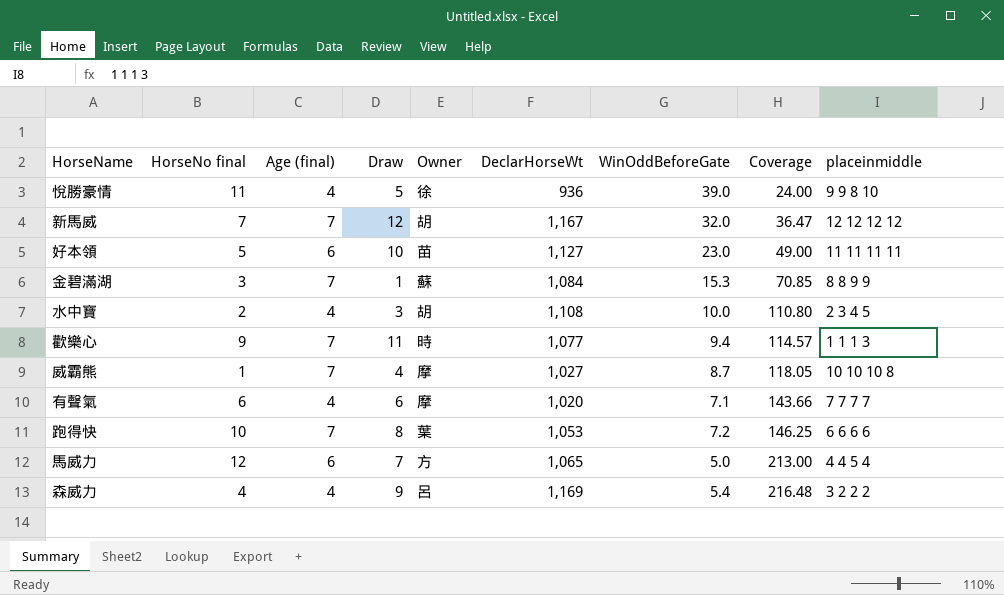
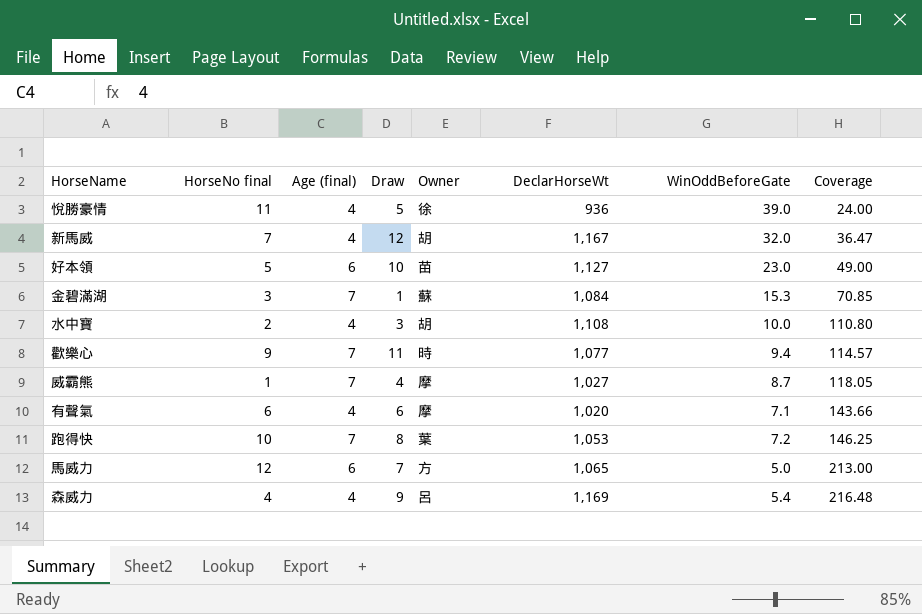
column placeinmiddle | position: 9 -> none
新馬威 | Age (final): 7 -> 4

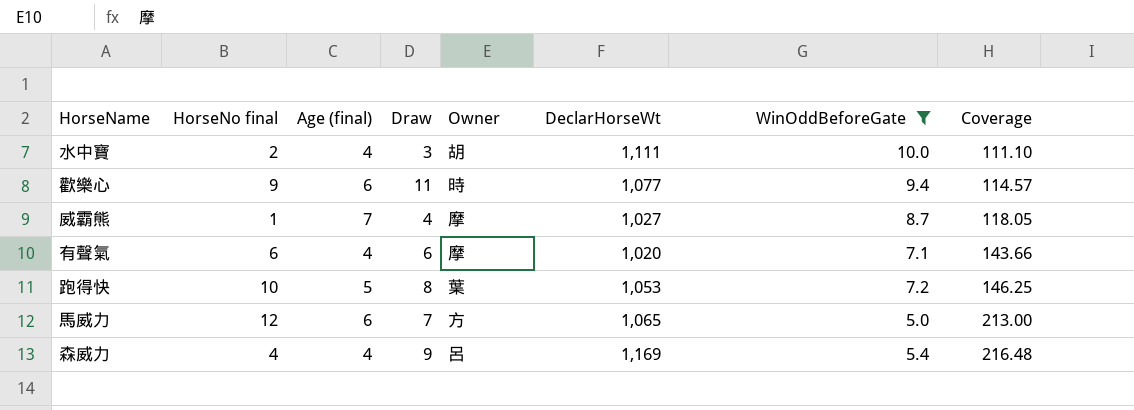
filter: none -> WinOddBeforeGate <= 10.0
水中寶 | DeclarHorseWt: 1,108 -> 1,111
水中寶 | Coverage: 110.80 -> 111.10
歡樂心 | Age (final): 7 -> 6
跑得快 | Age (final): 7 -> 5

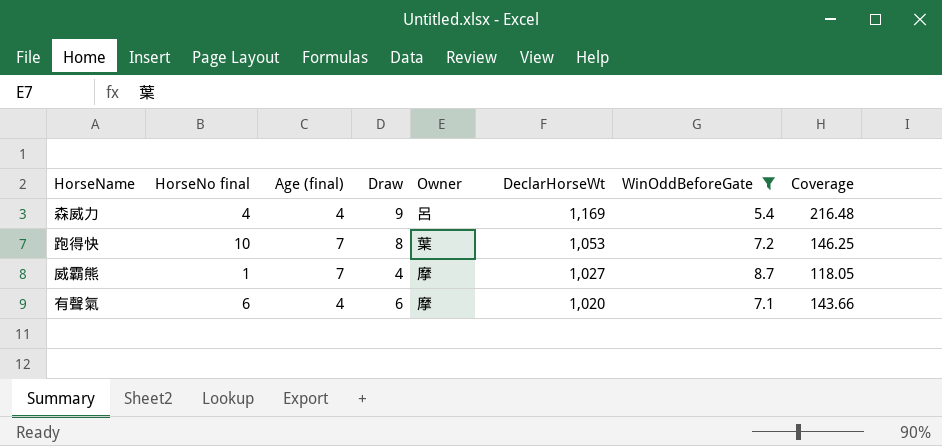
row order: Coverage ascending -> DeclarHorseWt descending
row 水中寶: 2 | 4 | 3 | 胡 | 1,111 | 10.0 | 111.10 -> none
row 歡樂心: 9 | 6 | 11 | 時 | 1,077 | 9.4 | 114.57 -> none
row 馬威力: 12 | 6 | 7 | 方 | 1,065 | 5.0 | 213.00 -> none
跑得快 | Age (final): 5 -> 7

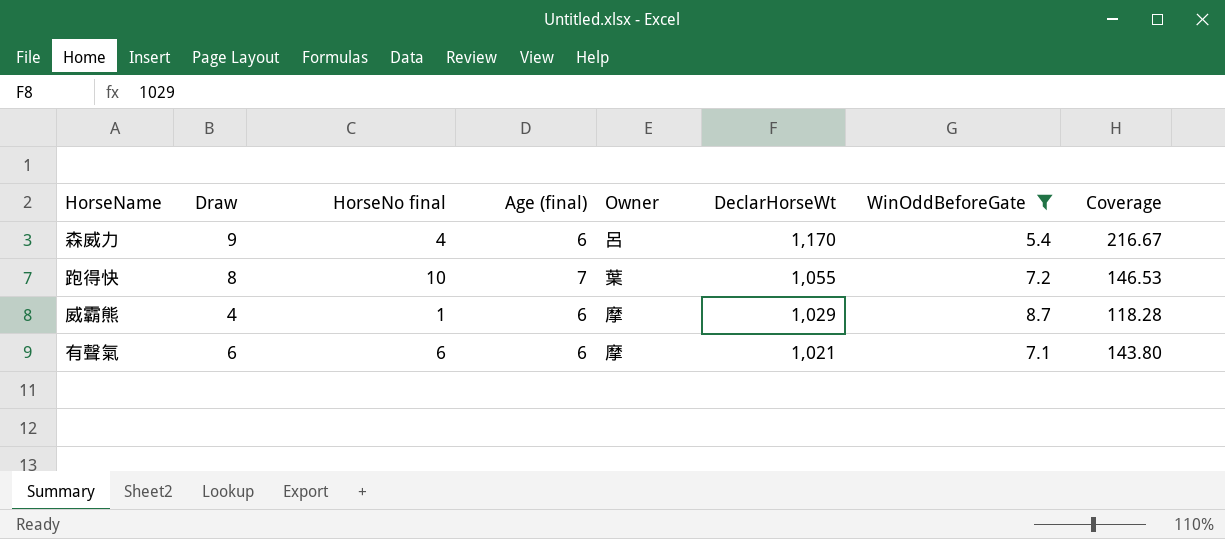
column Draw | position: 4 -> 2
森威力 | Age (final): 4 -> 6
森威力 | DeclarHorseWt: 1,169 -> 1,170
森威力 | Coverage: 216.48 -> 216.67
跑得快 | DeclarHorseWt: 1,053 -> 1,055
跑得快 | Coverage: 146.25 -> 146.53
威霸熊 | Age (final): 7 -> 6
威霸熊 | DeclarHorseWt: 1,027 -> 1,029
威霸熊 | Coverage: 118.05 -> 118.28
有聲氣 | Age (final): 4 -> 6
有聲氣 | DeclarHorseWt: 1,020 -> 1,021
有聲氣 | Coverage: 143.66 -> 143.80

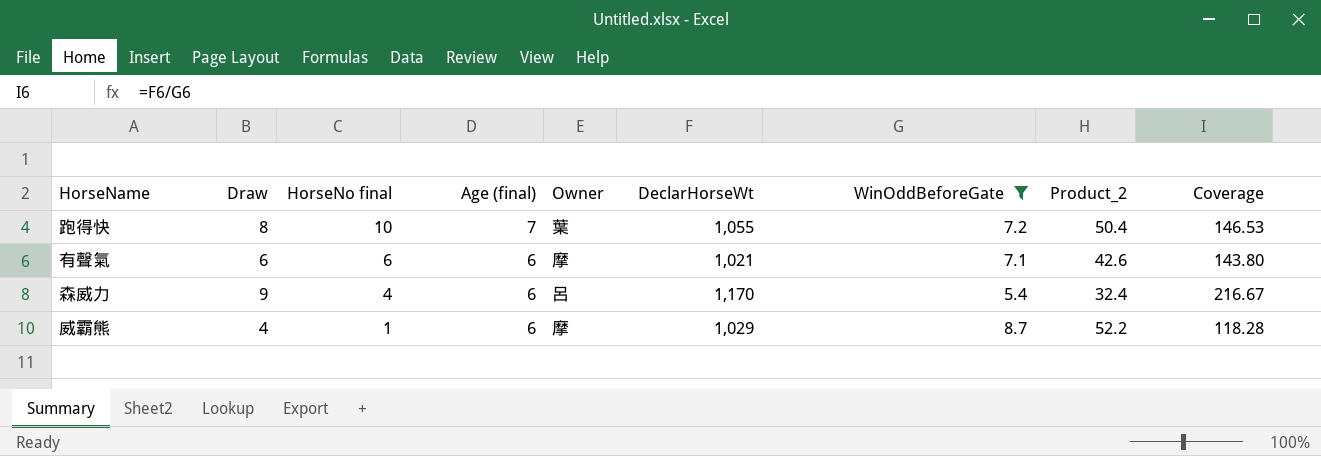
row order: DeclarHorseWt descending -> HorseNo final descending
column Product_2 | formula: none -> [Age (final)] * [WinOddBeforeGate]

